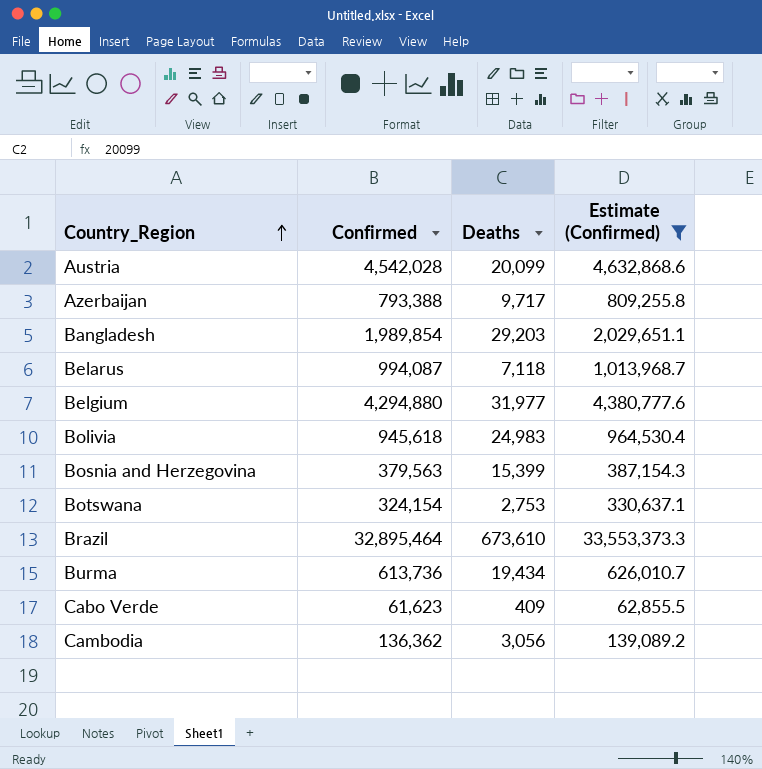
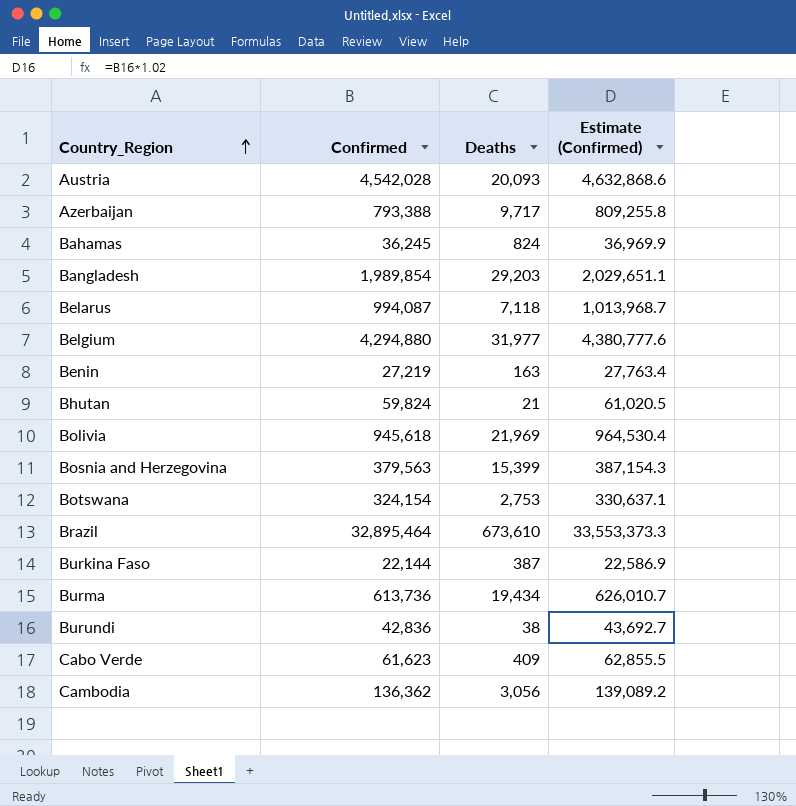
filter: Estimate (Confirmed) >= 62,855.5 -> none
Austria | Deaths: 20,099 -> 20,093
Bolivia | Deaths: 24,983 -> 21,969

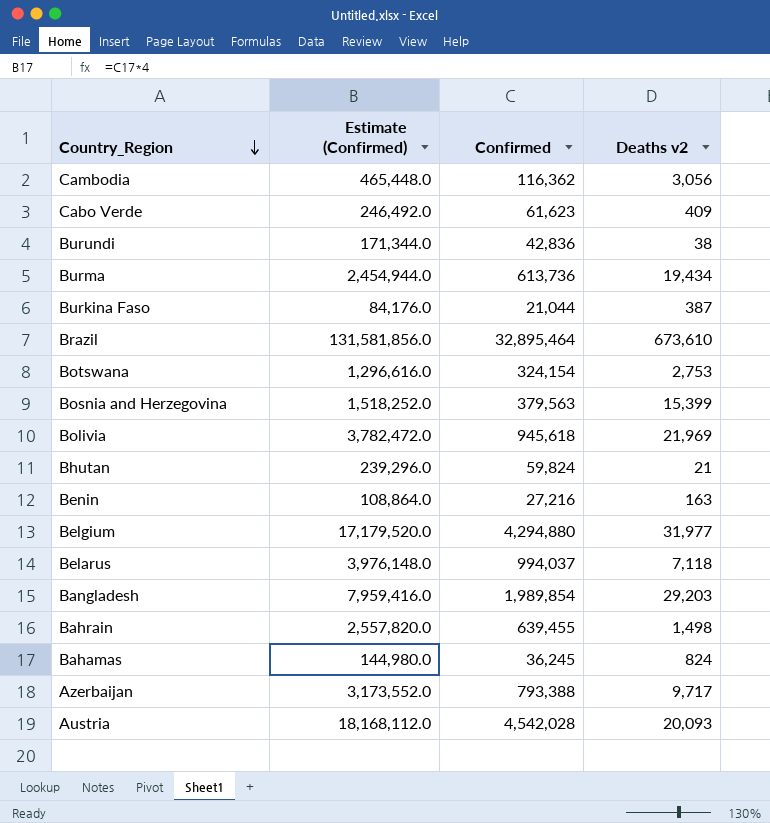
row order: Country_Region ascending -> Country_Region descending
column Estimate (Confirmed) | formula: [Confirmed] * 1.02 -> [Confirmed] * 4
column Estimate (Confirmed) | position: 4 -> 2
column name: Deaths -> Deaths v2
Cambodia | Confirmed: 136,362 -> 116,362
Burkina Faso | Confirmed: 22,144 -> 21,044
Benin | Confirmed: 27,219 -> 27,216
Belarus | Confirmed: 994,087 -> 994,037
row Bahrain: none -> 2,557,820.0 | 639,455 | 1,498

